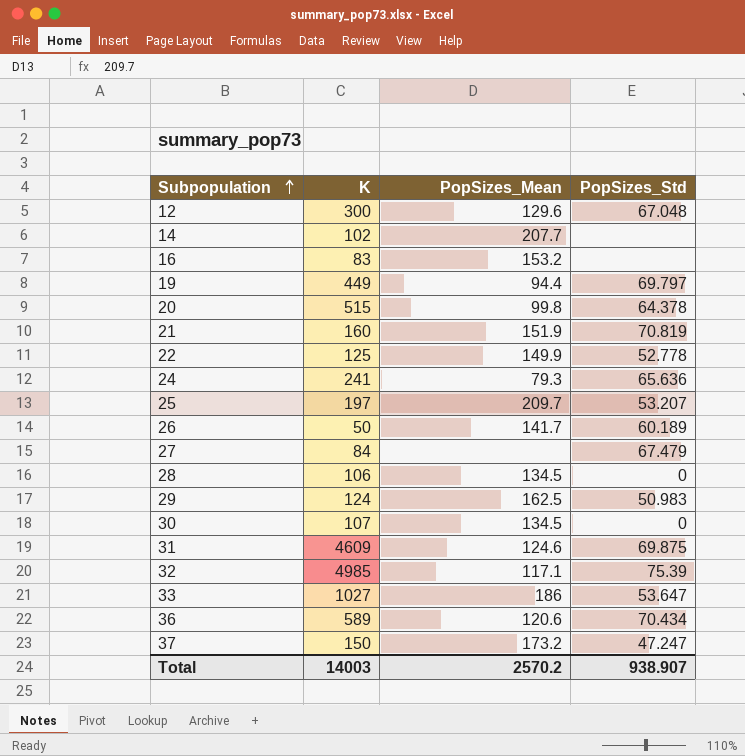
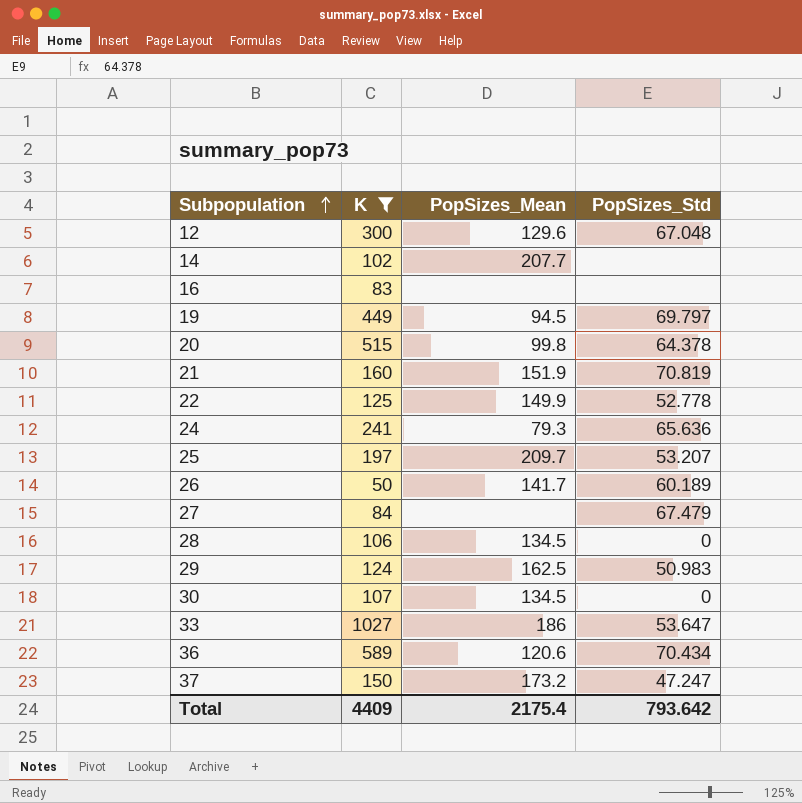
filter: none -> K <= 1027
16 | PopSizes_Mean: 153.2 -> none
19 | PopSizes_Mean: 94.4 -> 94.5
Total | K: 14003 -> 4409
Total | PopSizes_Mean: 2570.2 -> 2175.4
Total | PopSizes_Std: 938.907 -> 793.642

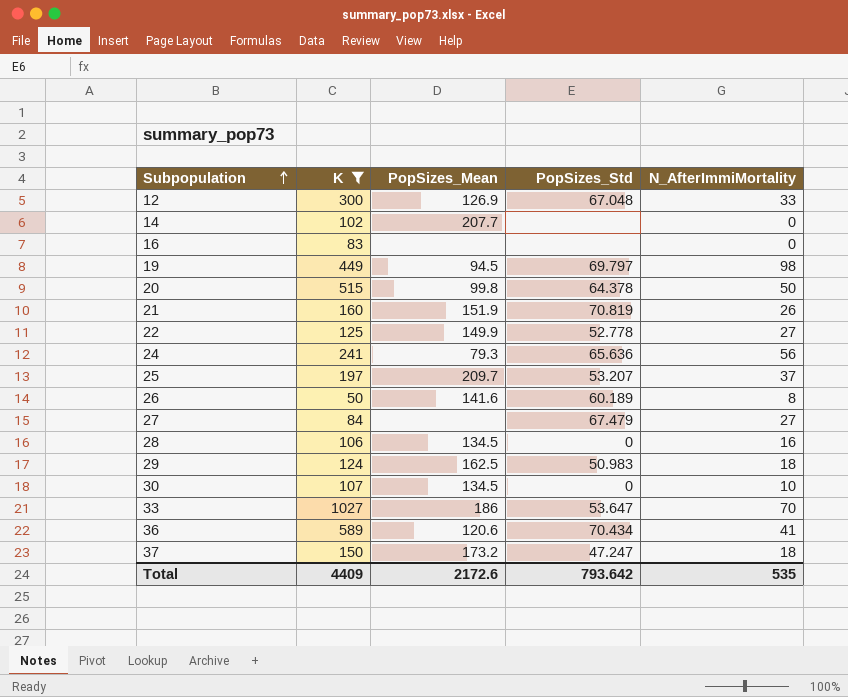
column N_AfterImmiMortality | position: none -> 5
12 | PopSizes_Mean: 129.6 -> 126.9
26 | PopSizes_Mean: 141.7 -> 141.6
Total | PopSizes_Mean: 2175.4 -> 2172.6

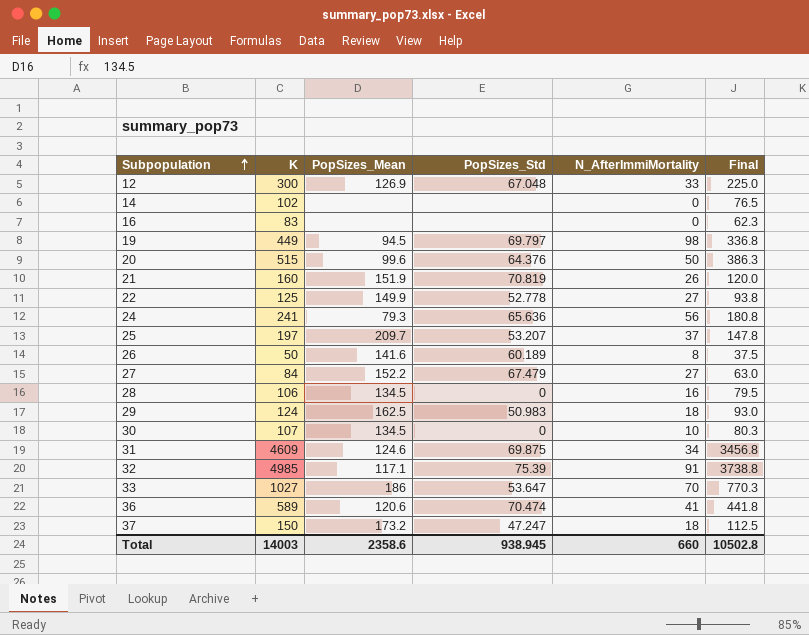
filter: K <= 1027 -> none
column Final | formula: none -> [K] * 0.75
14 | PopSizes_Mean: 207.7 -> none
20 | PopSizes_Mean: 99.8 -> 99.6
20 | PopSizes_Std: 64.378 -> 64.376
27 | PopSizes_Mean: none -> 152.2
36 | PopSizes_Std: 70.434 -> 70.474
Total | K: 4409 -> 14003
Total | PopSizes_Mean: 2172.6 -> 2358.6
Total | PopSizes_Std: 793.642 -> 938.945
Total | N_AfterImmiMortality: 535 -> 660

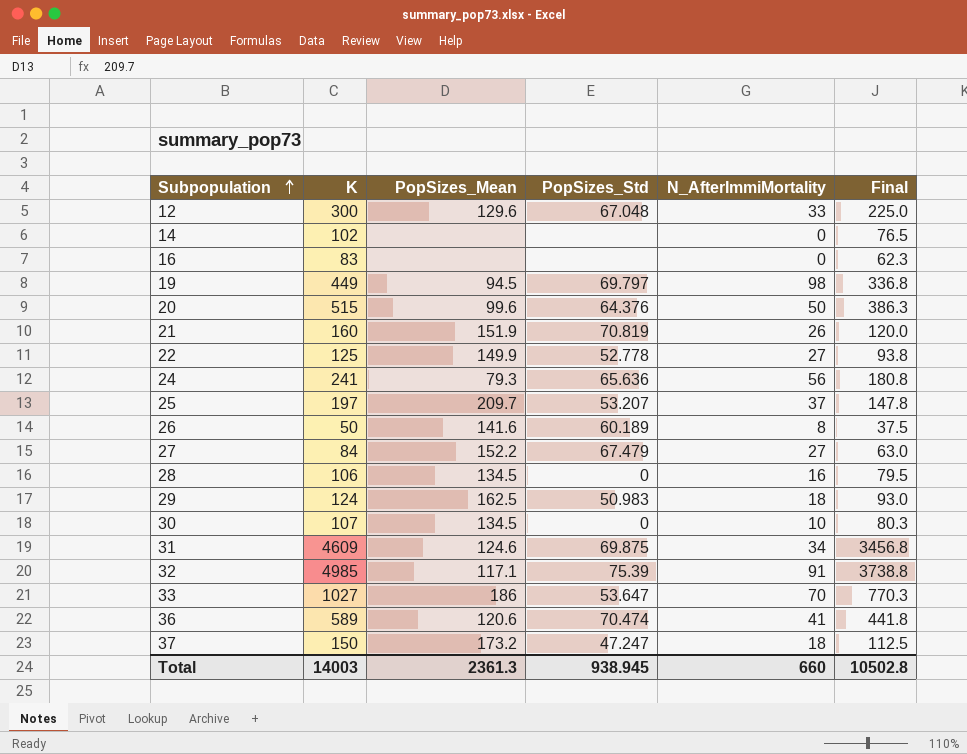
12 | PopSizes_Mean: 126.9 -> 129.6
Total | PopSizes_Mean: 2358.6 -> 2361.3

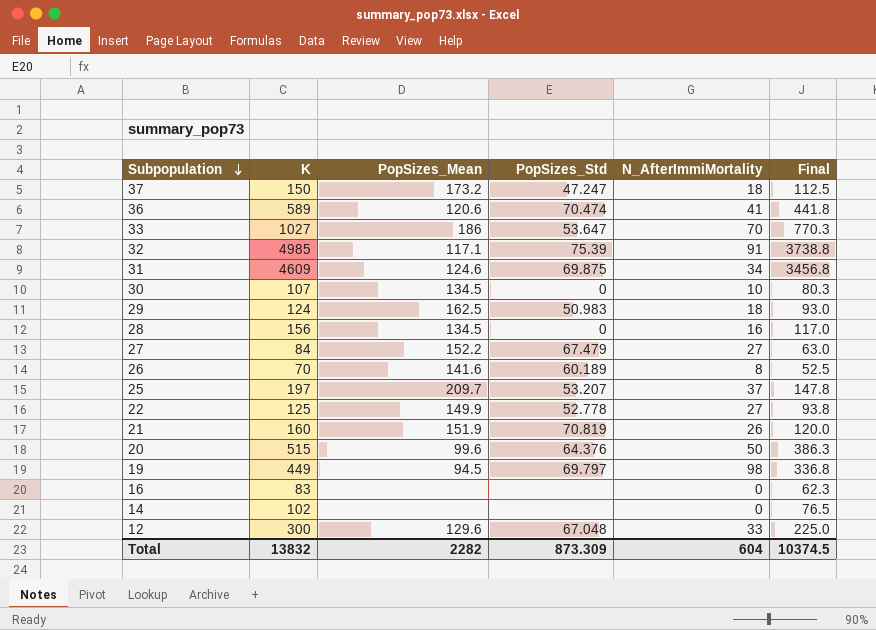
row order: Subpopulation ascending -> Subpopulation descending
row 24: 241 | 79.3 | 65.636 | 56 | 180.8 -> none
28 | K: 106 -> 156
28 | Final: 79.5 -> 117.0
26 | K: 50 -> 70
26 | Final: 37.5 -> 52.5
Total | K: 14003 -> 13832
Total | PopSizes_Mean: 2361.3 -> 2282
Total | PopSizes_Std: 938.945 -> 873.309
Total | N_AfterImmiMortality: 660 -> 604
Total | Final: 10502.8 -> 10374.5

